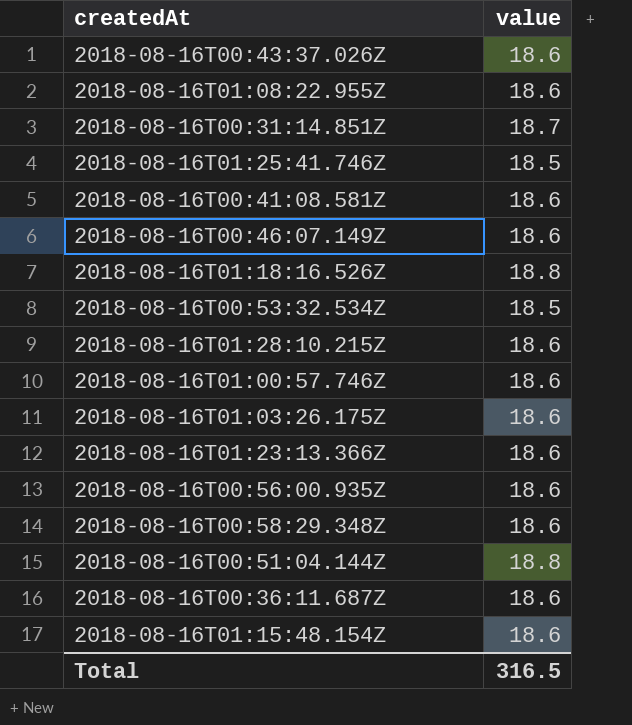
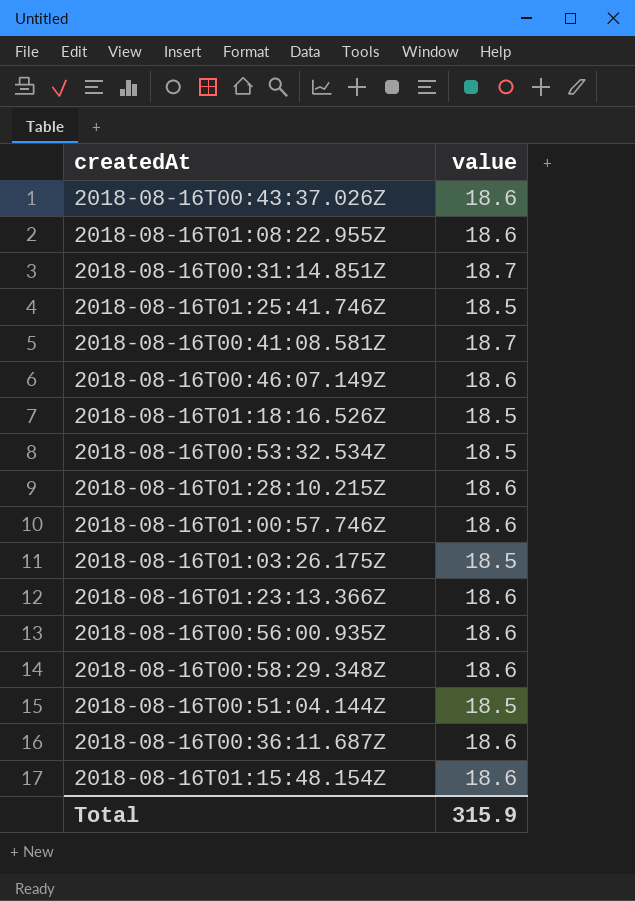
2018-08-16T00:41:08.581Z | value: 18.6 -> 18.7
2018-08-16T01:18:16.526Z | value: 18.8 -> 18.5
2018-08-16T01:03:26.175Z | value: 18.6 -> 18.5
2018-08-16T00:51:04.144Z | value: 18.8 -> 18.5
Total | value: 316.5 -> 315.9

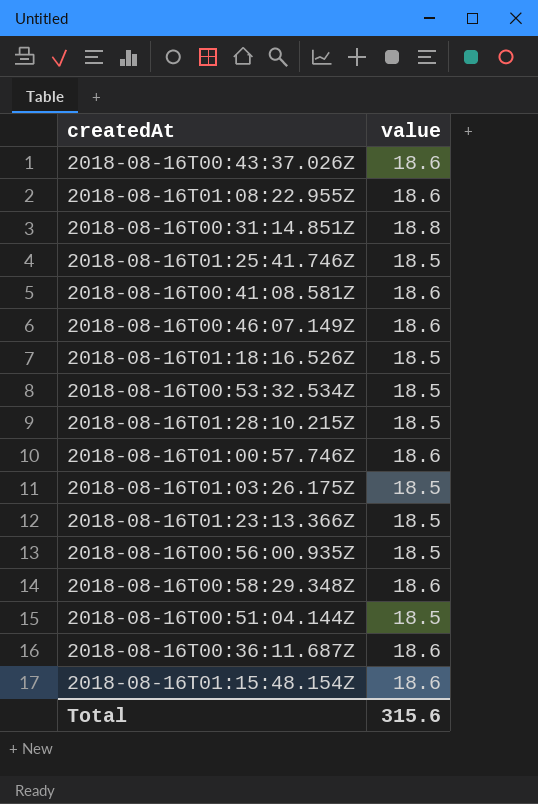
2018-08-16T00:31:14.851Z | value: 18.7 -> 18.8
2018-08-16T00:41:08.581Z | value: 18.7 -> 18.6
2018-08-16T01:28:10.215Z | value: 18.6 -> 18.5
2018-08-16T01:23:13.366Z | value: 18.6 -> 18.5
2018-08-16T00:56:00.935Z | value: 18.6 -> 18.5
Total | value: 315.9 -> 315.6

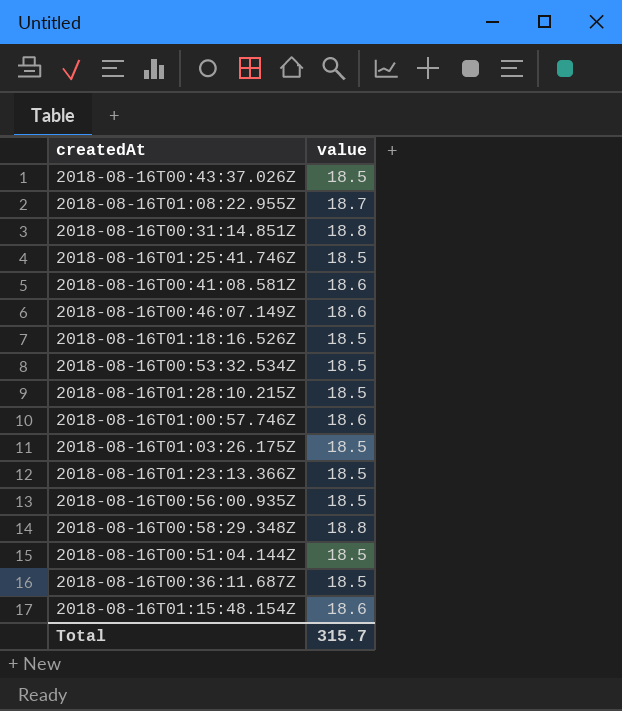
2018-08-16T00:43:37.026Z | value: 18.6 -> 18.5
2018-08-16T01:08:22.955Z | value: 18.6 -> 18.7
2018-08-16T00:58:29.348Z | value: 18.6 -> 18.8
2018-08-16T00:36:11.687Z | value: 18.6 -> 18.5
Total | value: 315.6 -> 315.7

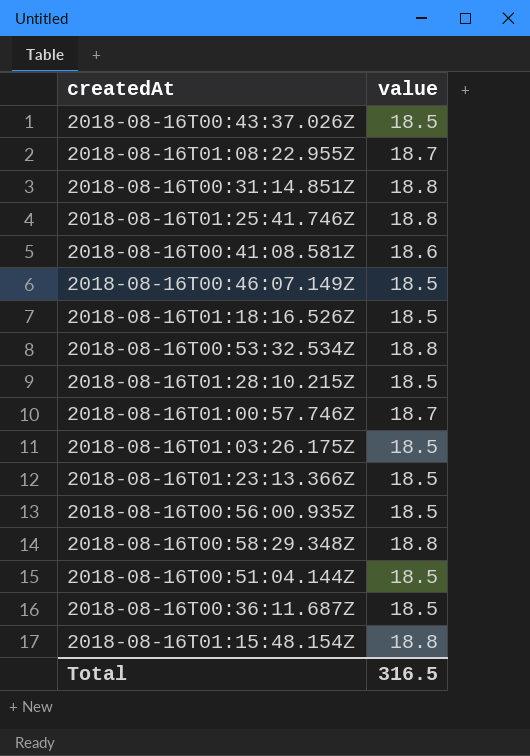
2018-08-16T01:25:41.746Z | value: 18.5 -> 18.8
2018-08-16T00:46:07.149Z | value: 18.6 -> 18.5
2018-08-16T00:53:32.534Z | value: 18.5 -> 18.8
2018-08-16T01:00:57.746Z | value: 18.6 -> 18.7
2018-08-16T01:15:48.154Z | value: 18.6 -> 18.8
Total | value: 315.7 -> 316.5

